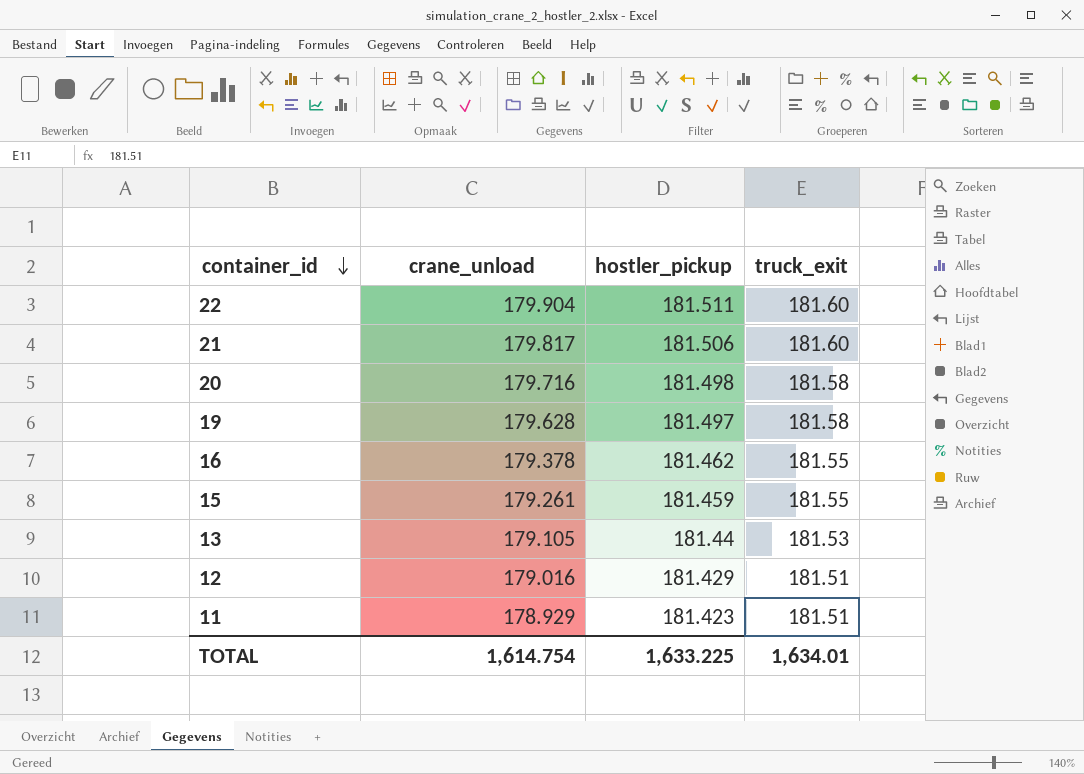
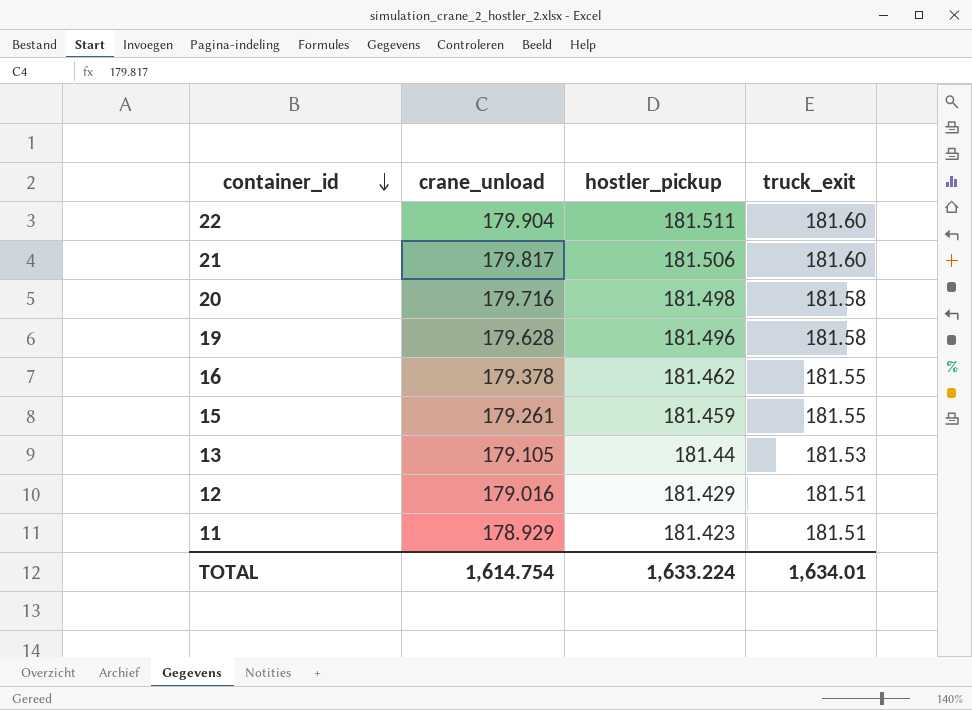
19 | hostler_pickup: 181.497 -> 181.496
TOTAL | hostler_pickup: 1,633.225 -> 1,633.224

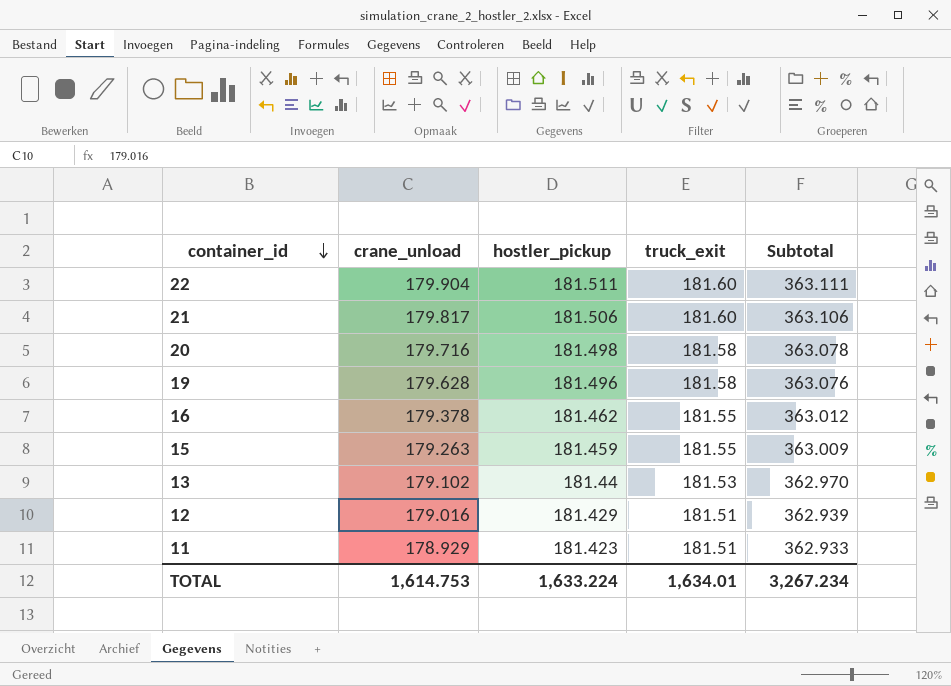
column Subtotal | formula: none -> [hostler_pickup] + [truck_exit]
15 | crane_unload: 179.261 -> 179.263
13 | crane_unload: 179.105 -> 179.102
TOTAL | crane_unload: 1,614.754 -> 1,614.753

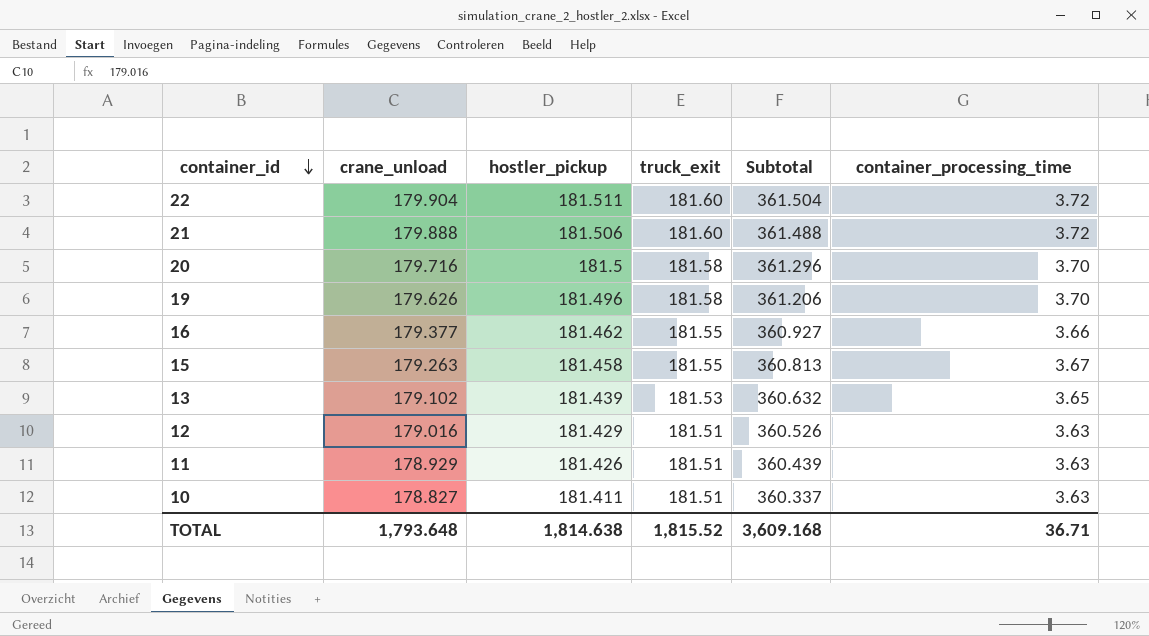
column Subtotal | formula: [hostler_pickup] + [truck_exit] -> [crane_unload] + [truck_exit]
column container_processing_time | position: none -> 6
21 | crane_unload: 179.817 -> 179.888
20 | hostler_pickup: 181.498 -> 181.5
19 | crane_unload: 179.628 -> 179.626
16 | crane_unload: 179.378 -> 179.377
15 | hostler_pickup: 181.459 -> 181.458
13 | hostler_pickup: 181.44 -> 181.439
11 | hostler_pickup: 181.423 -> 181.426
row 10: none -> 178.827 | 181.411 | 181.51 | 360.337 | 3.63
TOTAL | crane_unload: 1,614.753 -> 1,793.648
TOTAL | hostler_pickup: 1,633.224 -> 1,814.638
TOTAL | truck_exit: 1,634.01 -> 1,815.52
TOTAL | Subtotal: 3,267.234 -> 3,609.168

